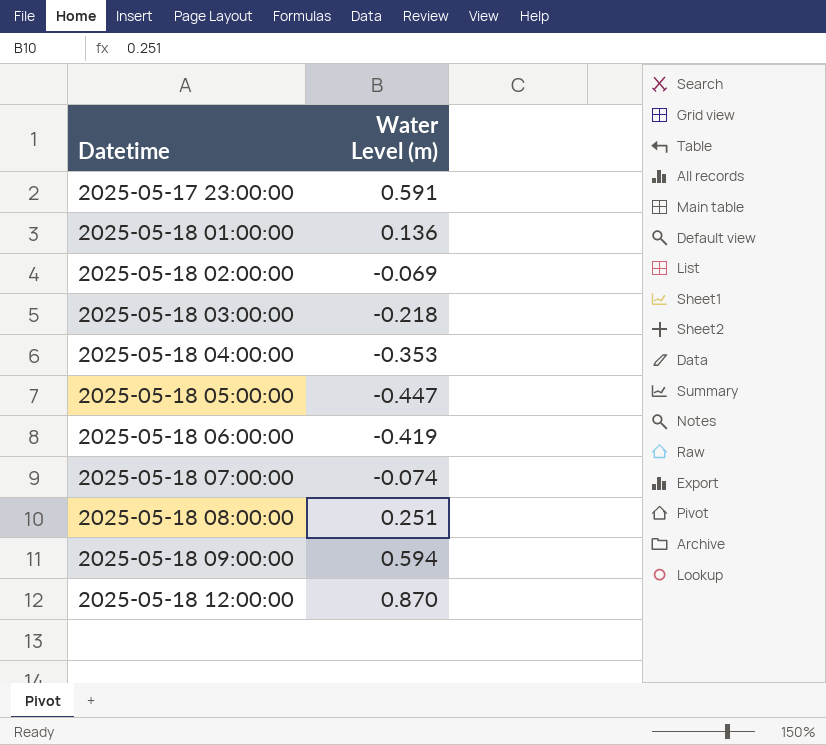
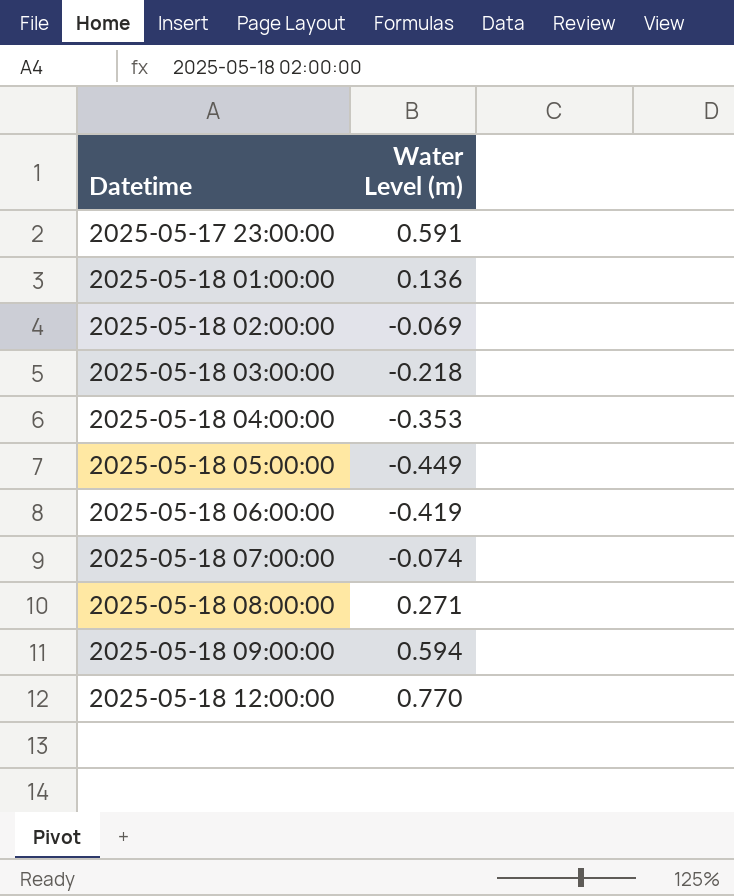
2025-05-18 05:00:00 | Water Level (m): -0.447 -> -0.449
2025-05-18 08:00:00 | Water Level (m): 0.251 -> 0.271
2025-05-18 12:00:00 | Water Level (m): 0.870 -> 0.770

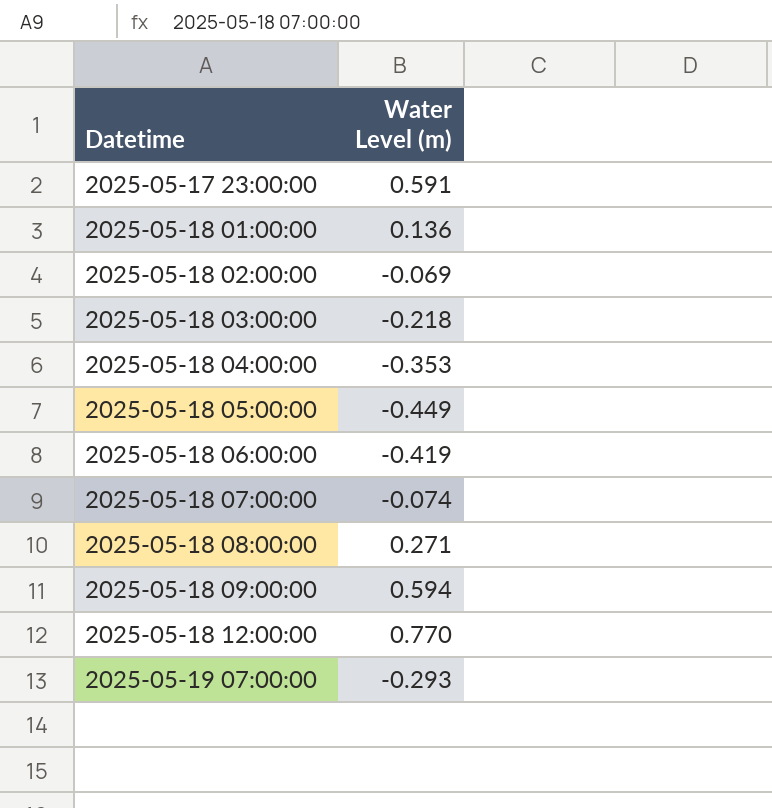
row 2025-05-19 07:00:00: none -> -0.293

